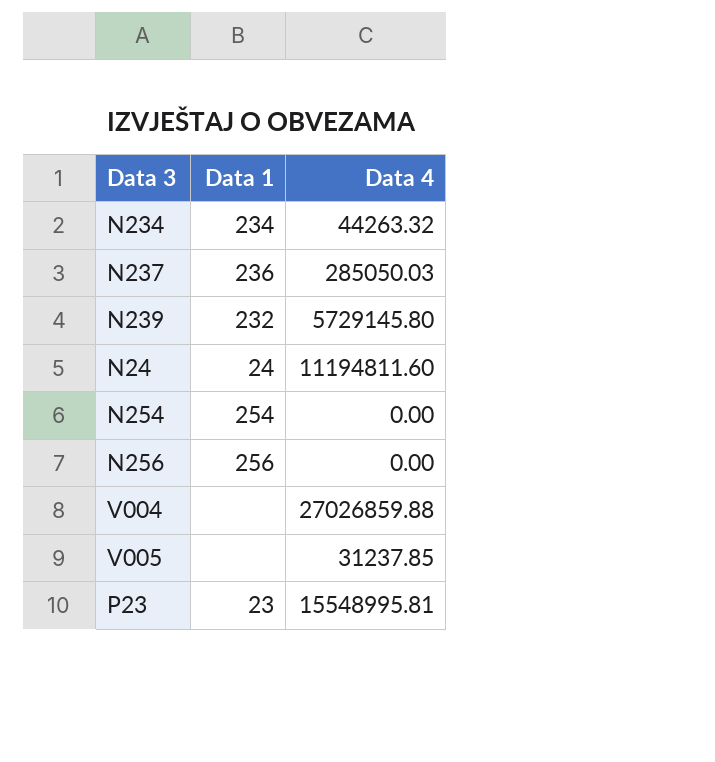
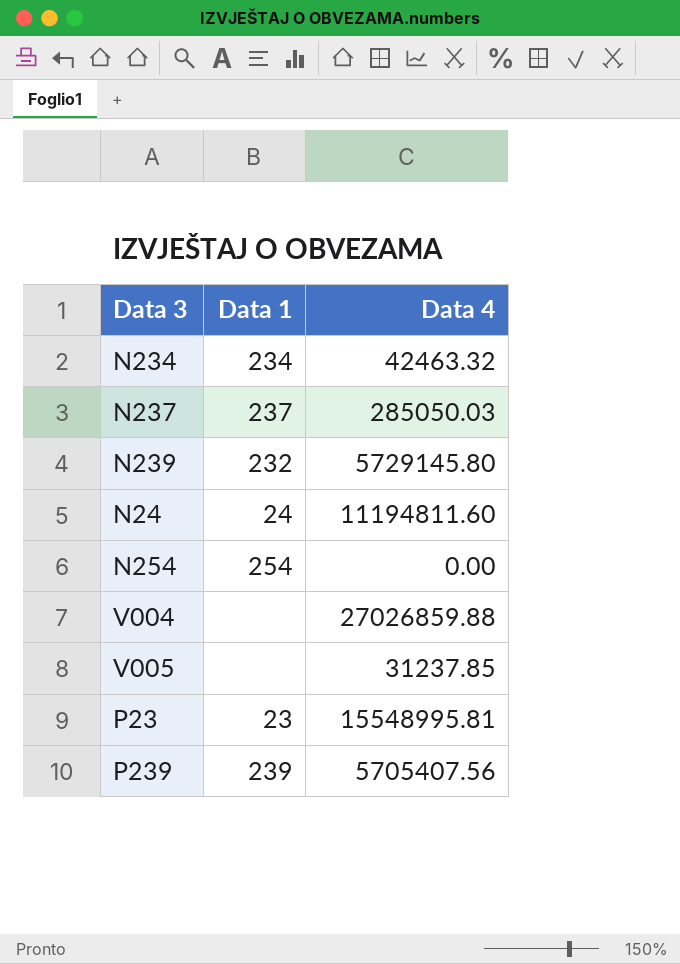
row N256: 256 | 0.00 -> none
N234 | Data 4: 44263.32 -> 42463.32
N237 | Data 1: 236 -> 237
row P239: none -> 239 | 5705407.56

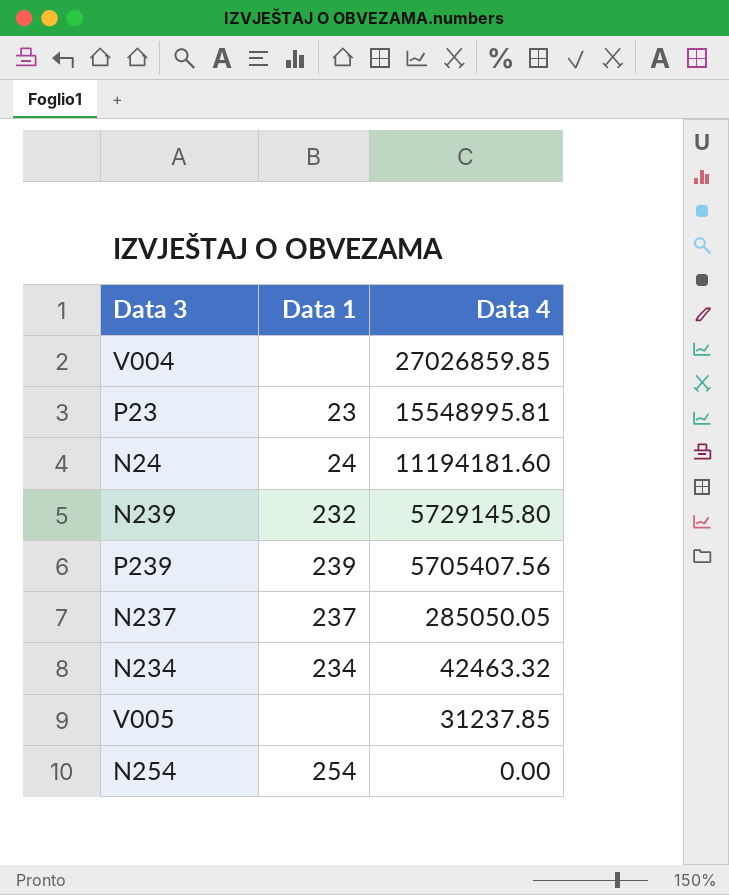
row order: none -> Data 4 descending
V004 | Data 4: 27026859.88 -> 27026859.85
N24 | Data 4: 11194811.60 -> 11194181.60
N237 | Data 4: 285050.03 -> 285050.05

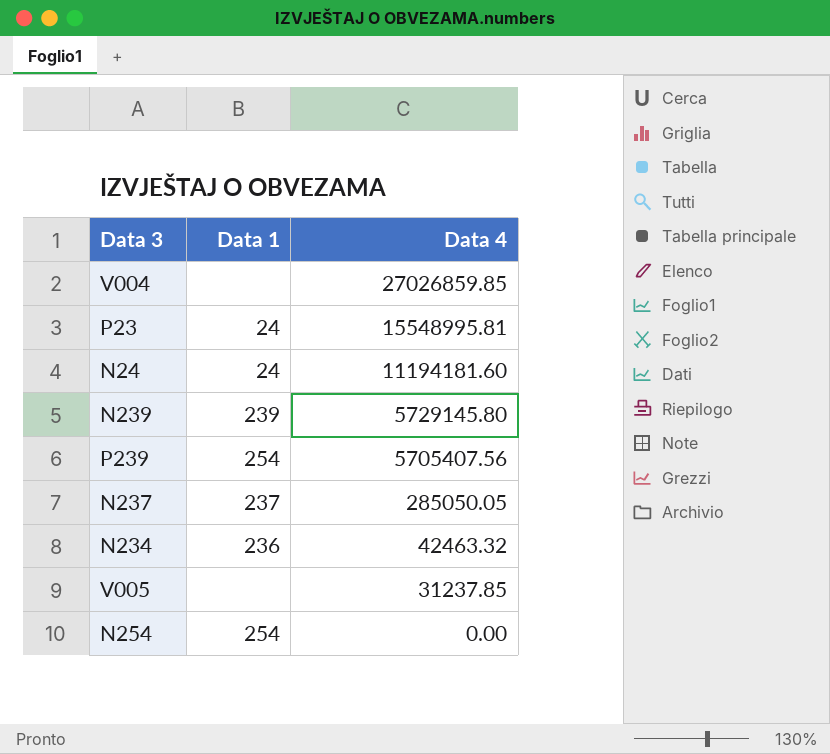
P23 | Data 1: 23 -> 24
N239 | Data 1: 232 -> 239
P239 | Data 1: 239 -> 254
N234 | Data 1: 234 -> 236

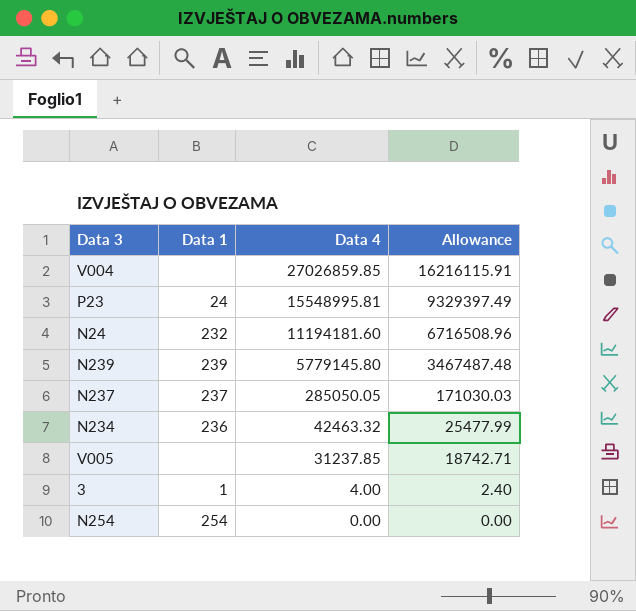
column Allowance | formula: none -> [Data 4] * 0.6
row P239: 254 | 5705407.56 -> none
N24 | Data 1: 24 -> 232
N239 | Data 4: 5729145.80 -> 5779145.80
row 3: none -> 1 | 4.00 | 2.40

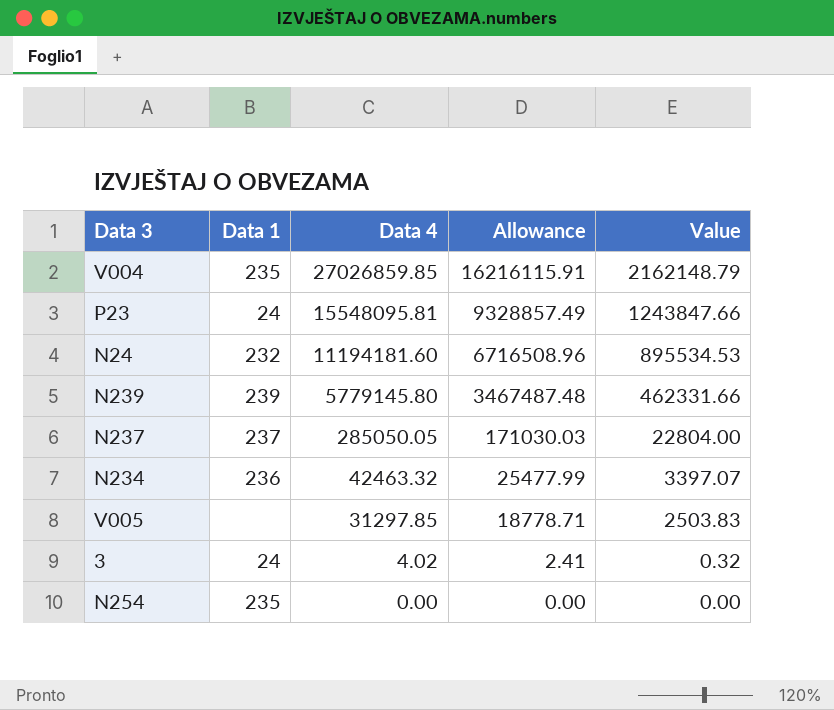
column Value | formula: none -> [Data 4] * 0.08
V004 | Data 1: none -> 235
P23 | Data 4: 15548995.81 -> 15548095.81
P23 | Allowance: 9329397.49 -> 9328857.49
V005 | Data 4: 31237.85 -> 31297.85
V005 | Allowance: 18742.71 -> 18778.71
3 | Data 1: 1 -> 24
3 | Data 4: 4.00 -> 4.02
3 | Allowance: 2.40 -> 2.41
N254 | Data 1: 254 -> 235

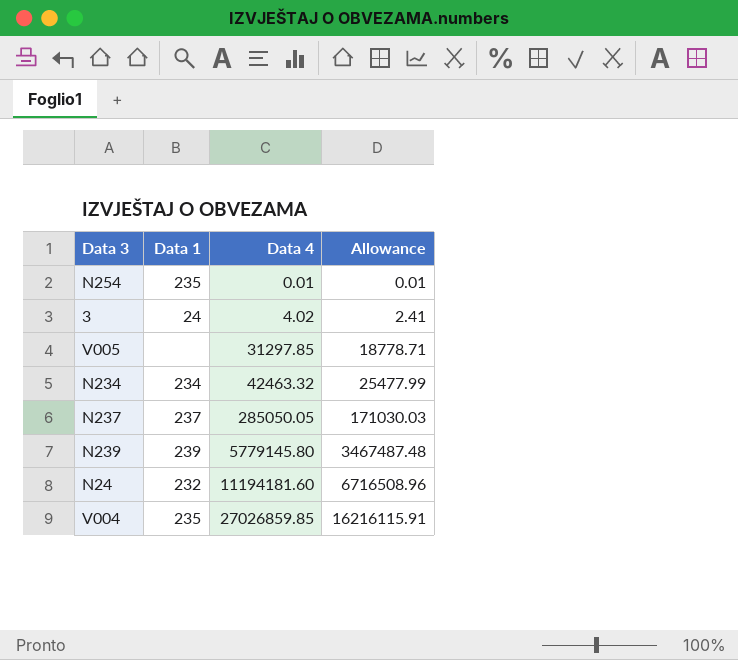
row order: Data 4 descending -> Data 4 ascending
column Value | formula: [Data 4] * 0.08 -> none
row P23: 24 | 15548095.81 | 9328857.49 | 1243847.66 -> none
N254 | Data 4: 0.00 -> 0.01
N254 | Allowance: 0.00 -> 0.01
N234 | Data 1: 236 -> 234

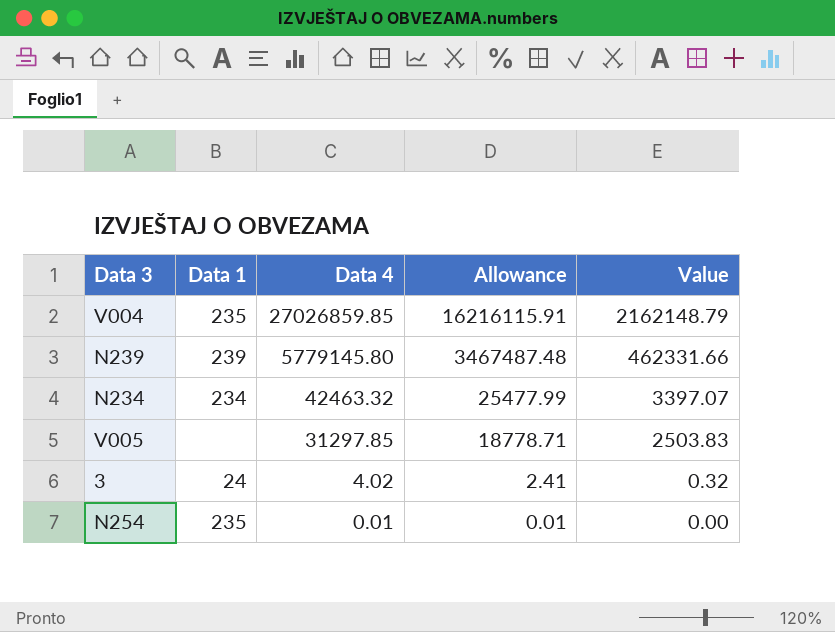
row order: Data 4 ascending -> Data 4 descending
column Value | formula: none -> [Data 4] * 0.08
row N237: 237 | 285050.05 | 171030.03 -> none
row N24: 232 | 11194181.60 | 6716508.96 -> none

